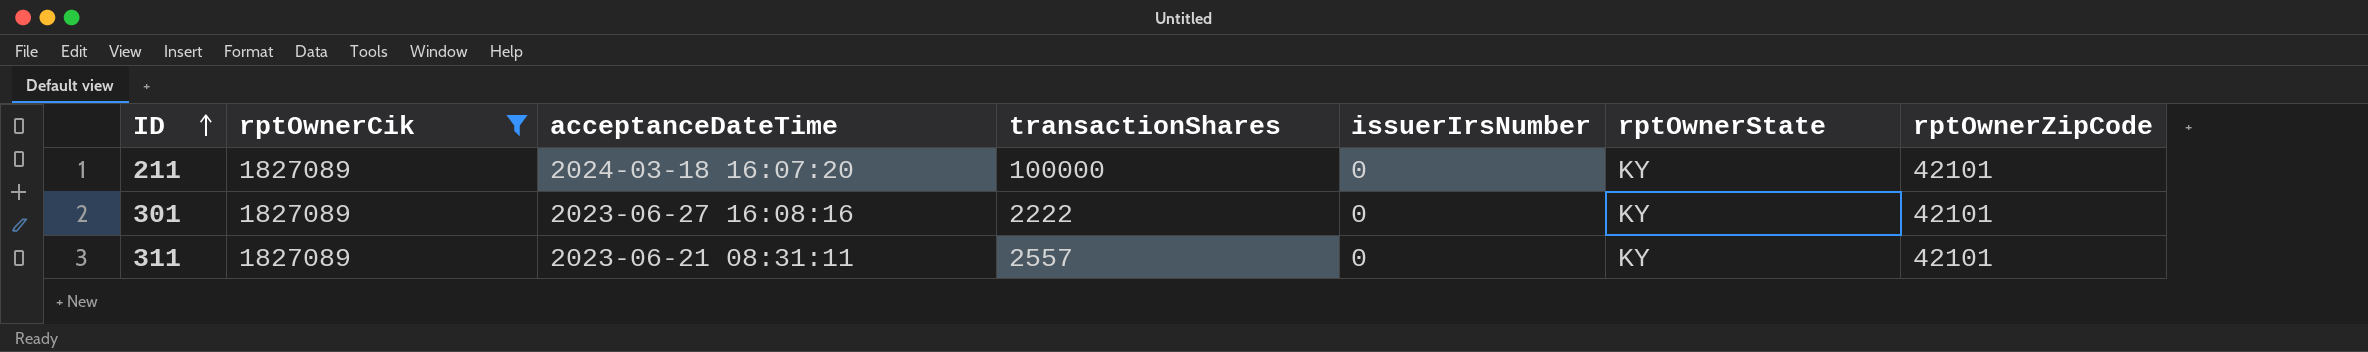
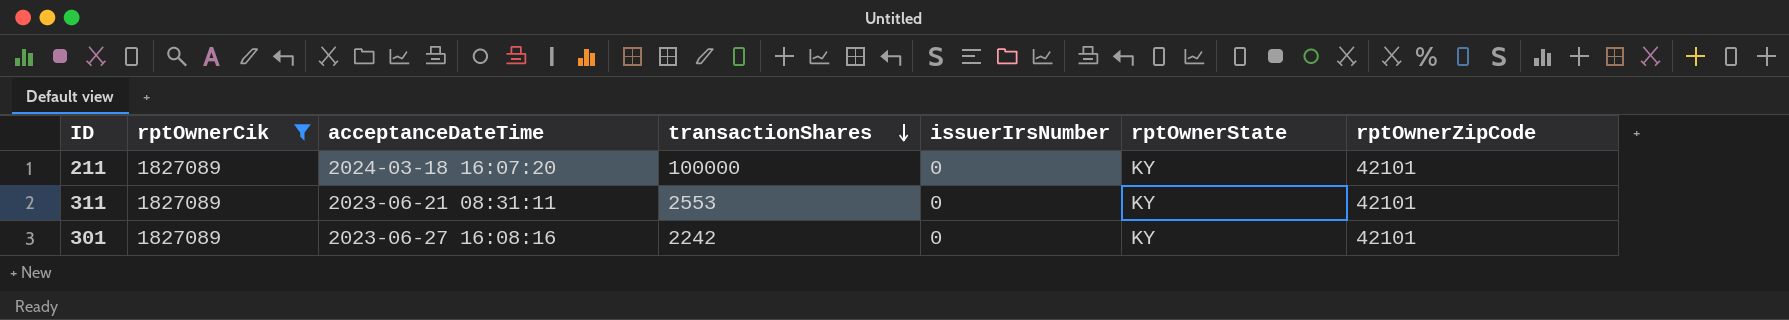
row order: ID ascending -> transactionShares descending
311 | transactionShares: 2557 -> 2553
301 | transactionShares: 2222 -> 2242

